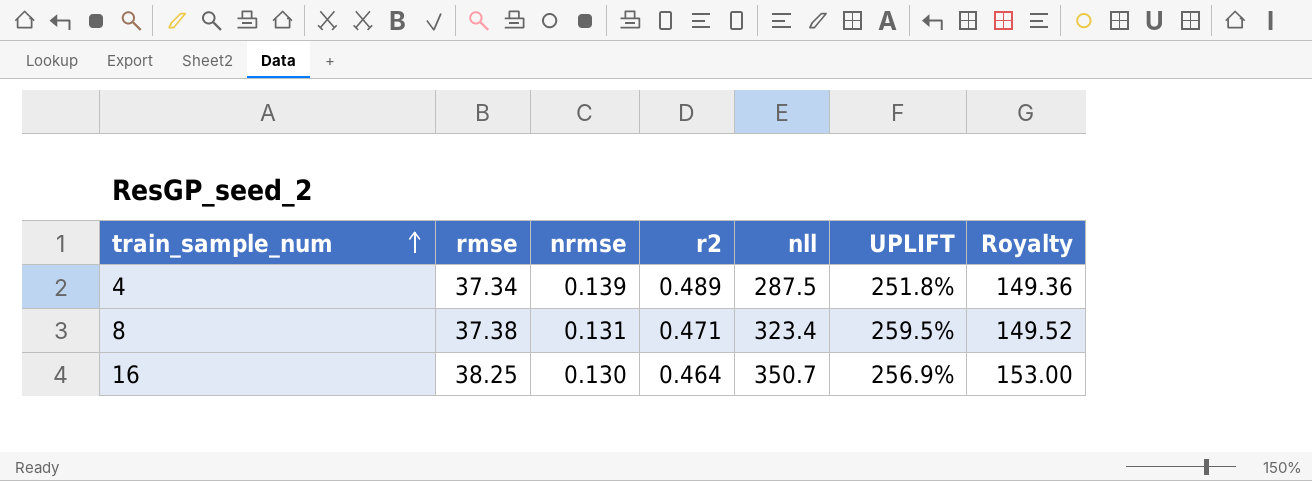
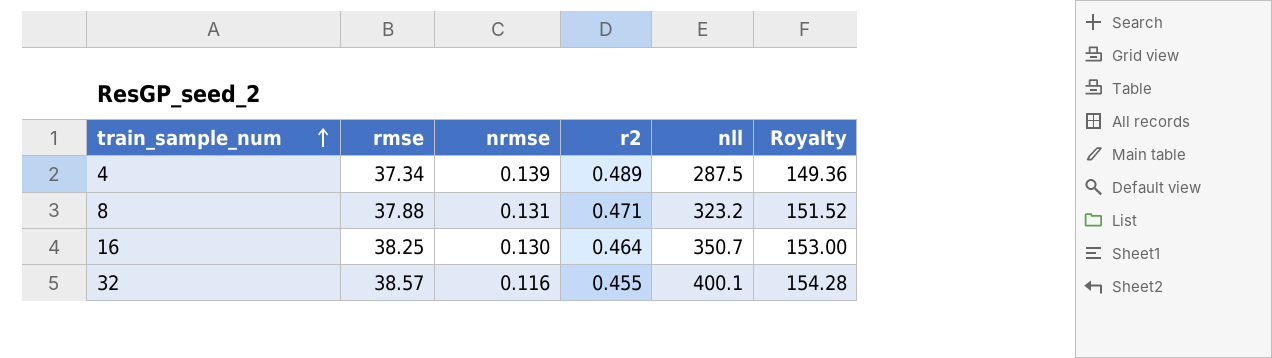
column UPLIFT | formula: ([r2] - [nrmse]) / [nrmse] -> none
8 | rmse: 37.38 -> 37.88
8 | nll: 323.4 -> 323.2
8 | Royalty: 149.52 -> 151.52
row 32: none -> 38.57 | 0.116 | 0.455 | 400.1 | 154.28

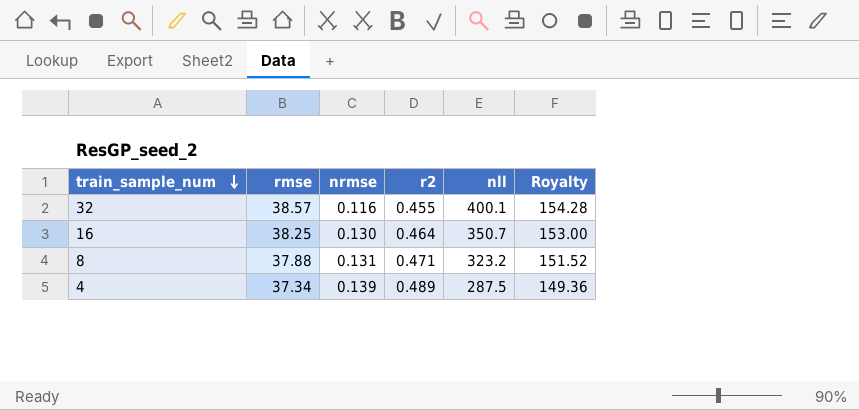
row order: train_sample_num ascending -> train_sample_num descending

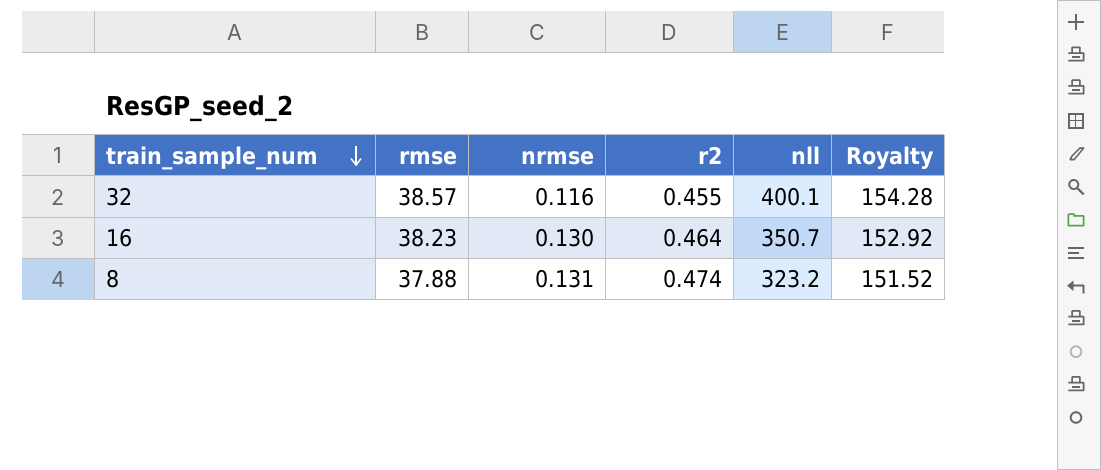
row 4: 37.34 | 0.139 | 0.489 | 287.5 | 149.36 -> none
16 | rmse: 38.25 -> 38.23
16 | Royalty: 153.00 -> 152.92
8 | r2: 0.471 -> 0.474

